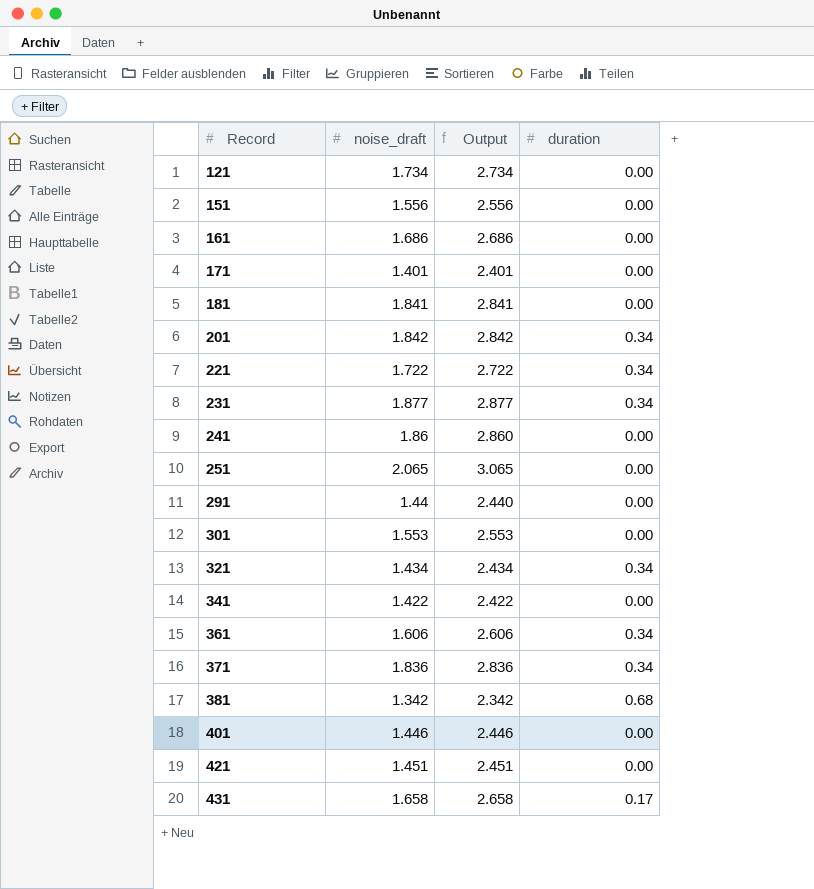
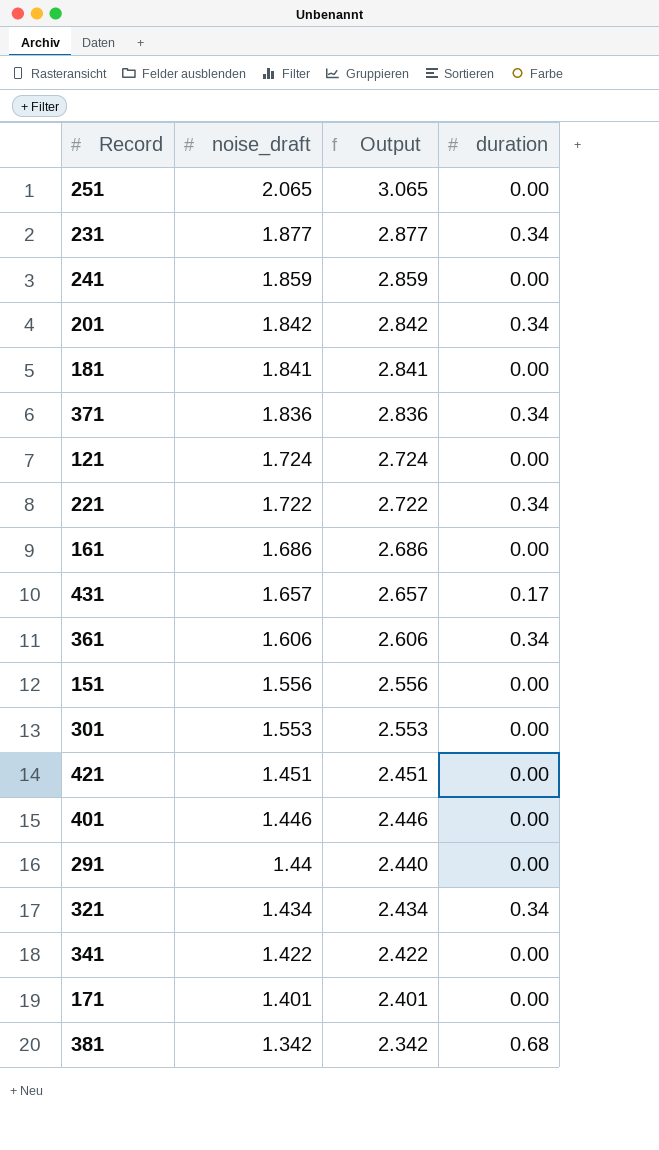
row order: Record ascending -> noise_draft descending
241 | noise_draft: 1.86 -> 1.859
241 | Output: 2.860 -> 2.859
121 | noise_draft: 1.734 -> 1.724
121 | Output: 2.734 -> 2.724
431 | noise_draft: 1.658 -> 1.657
431 | Output: 2.658 -> 2.657

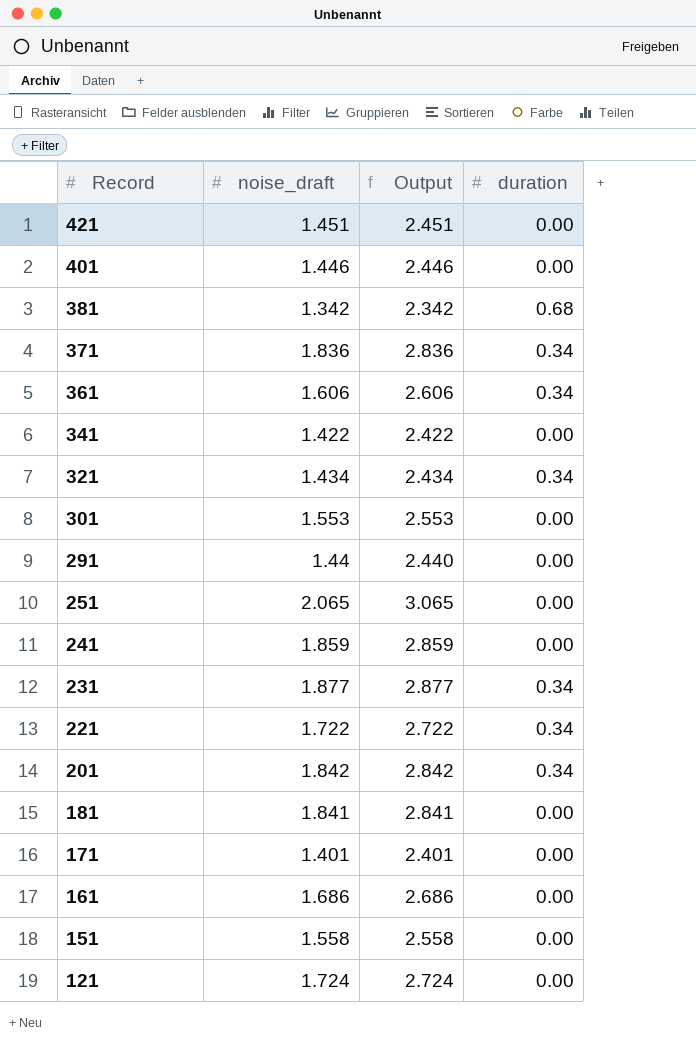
row order: noise_draft descending -> Record descending
row 431: 1.657 | 2.657 | 0.17 -> none
151 | noise_draft: 1.556 -> 1.558
151 | Output: 2.556 -> 2.558

